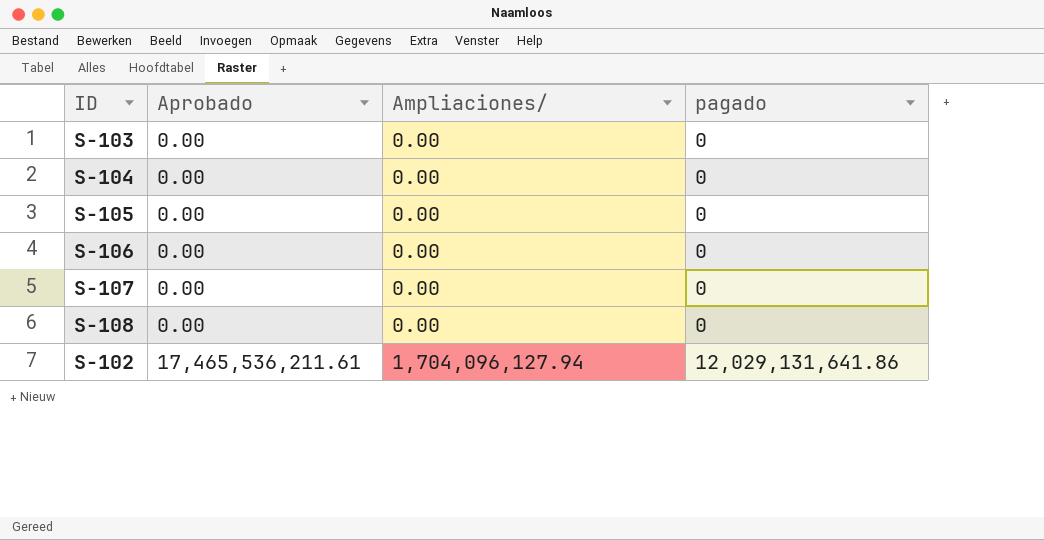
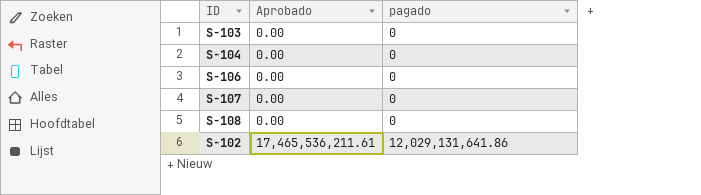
column Ampliaciones/ | position: 3 -> none
row S-105: 0.00 | 0.00 | 0 -> none

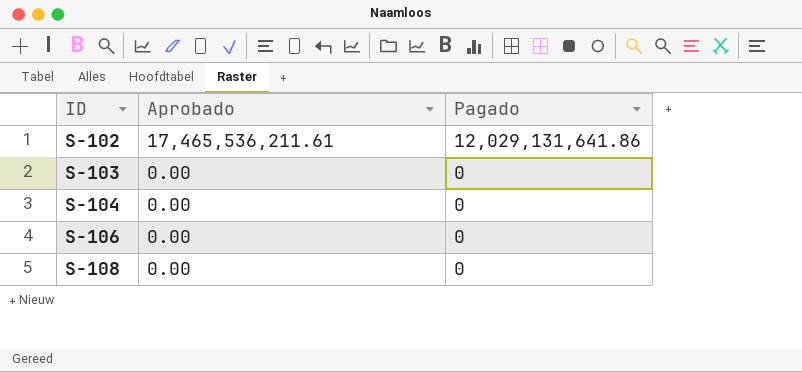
row order: Aprobado ascending -> ID ascending
column name: pagado -> Pagado
row S-107: 0.00 | 0 -> none

